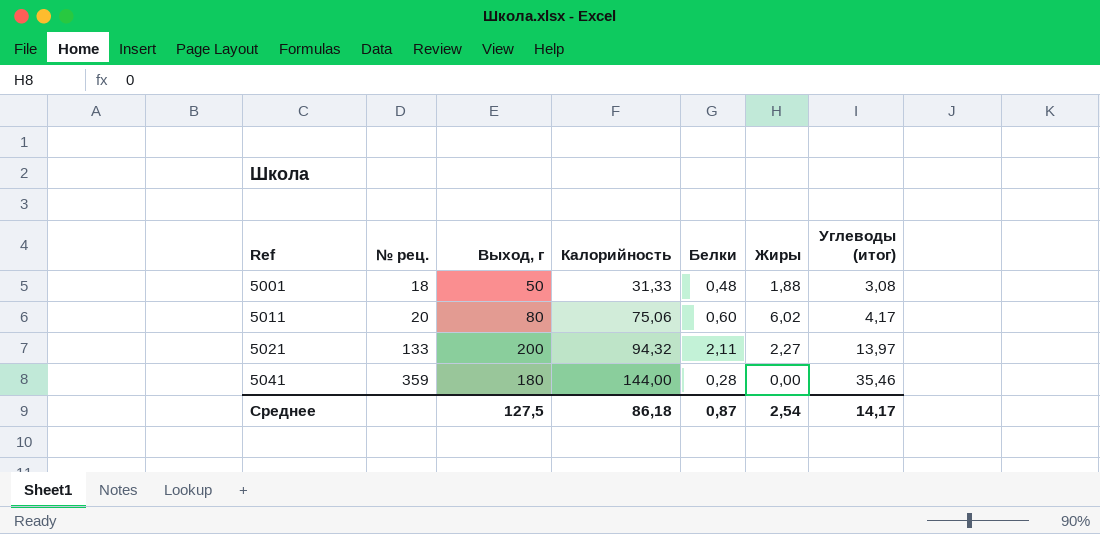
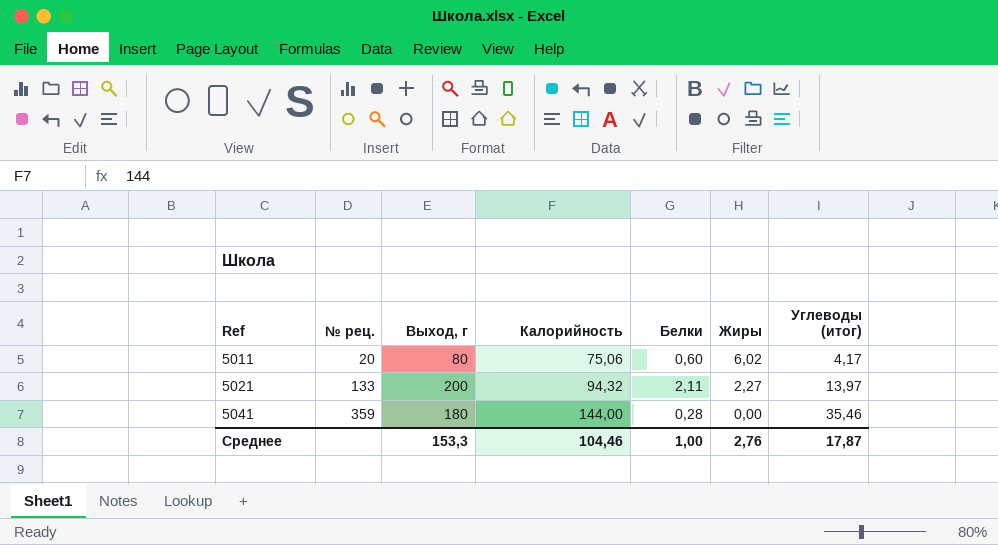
row 5001: 18 | 50 | 31,33 | 0,48 | 1,88 | 3,08 -> none
Среднее | Выход, г: 127,5 -> 153,3
Среднее | Калорийность: 86,18 -> 104,46
Среднее | Белки: 0,87 -> 1,00
Среднее | Жиры: 2,54 -> 2,76
Среднее | Углеводы (итог): 14,17 -> 17,87

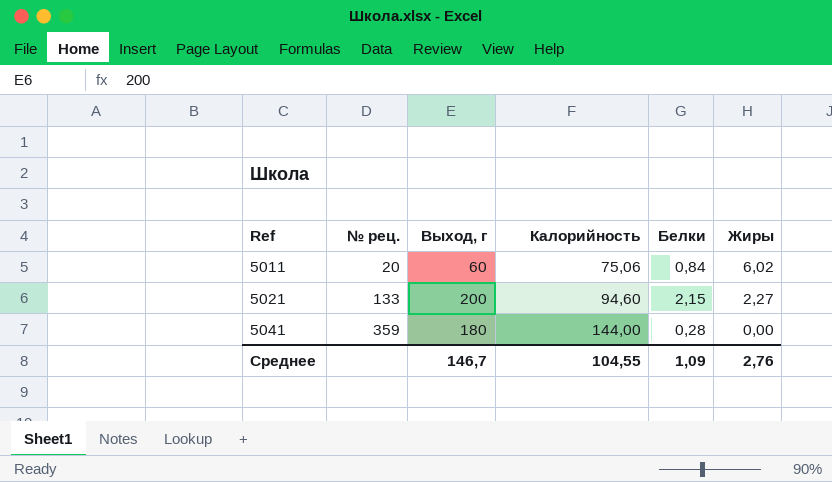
column Углеводы (итог) | position: 7 -> none
5011 | Выход, г: 80 -> 60
5011 | Белки: 0,60 -> 0,84
5021 | Калорийность: 94,32 -> 94,60
5021 | Белки: 2,11 -> 2,15
Среднее | Выход, г: 153,3 -> 146,7
Среднее | Калорийность: 104,46 -> 104,55
Среднее | Белки: 1,00 -> 1,09

